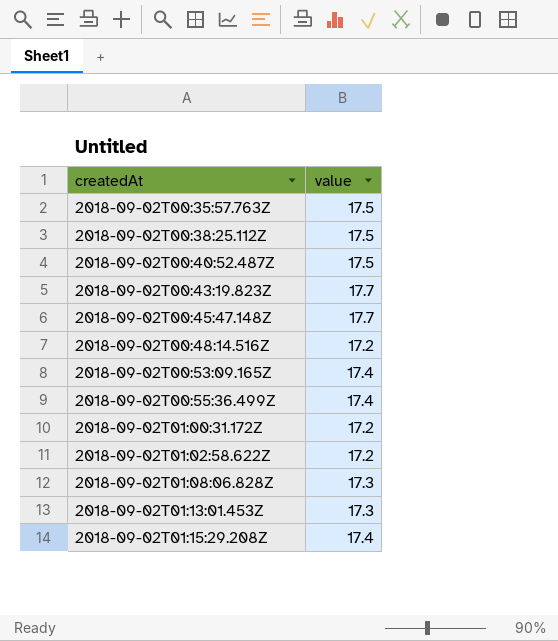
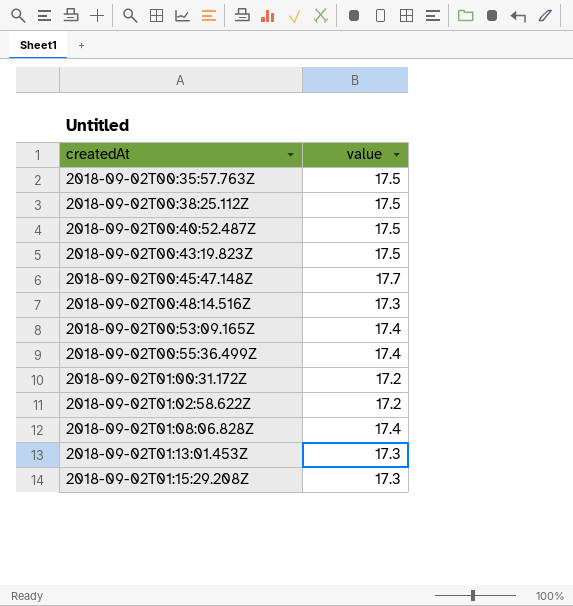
2018-09-02T00:43:19.823Z | value: 17.7 -> 17.5
2018-09-02T00:48:14.516Z | value: 17.2 -> 17.3
2018-09-02T01:08:06.828Z | value: 17.3 -> 17.4
2018-09-02T01:15:29.208Z | value: 17.4 -> 17.3

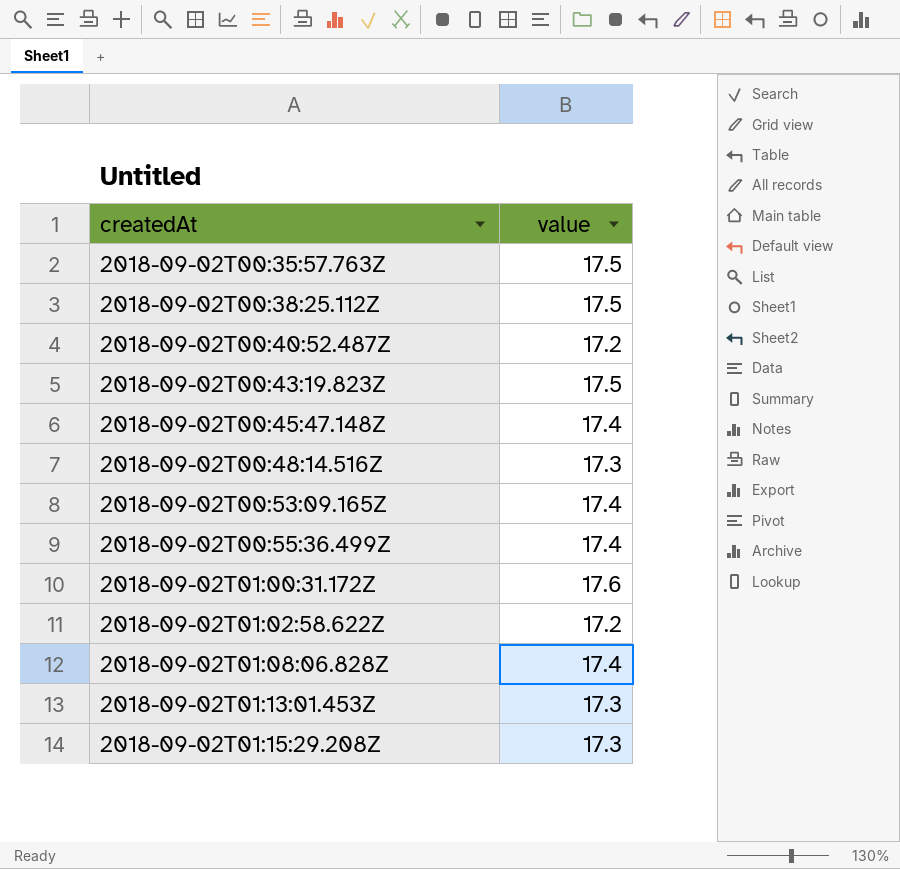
2018-09-02T00:40:52.487Z | value: 17.5 -> 17.2
2018-09-02T00:45:47.148Z | value: 17.7 -> 17.4
2018-09-02T01:00:31.172Z | value: 17.2 -> 17.6

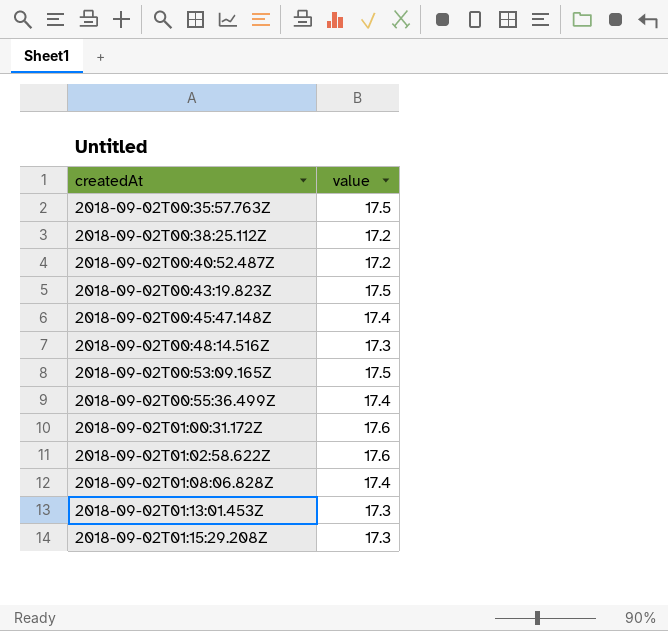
2018-09-02T00:38:25.112Z | value: 17.5 -> 17.2
2018-09-02T00:53:09.165Z | value: 17.4 -> 17.5
2018-09-02T01:02:58.622Z | value: 17.2 -> 17.6

